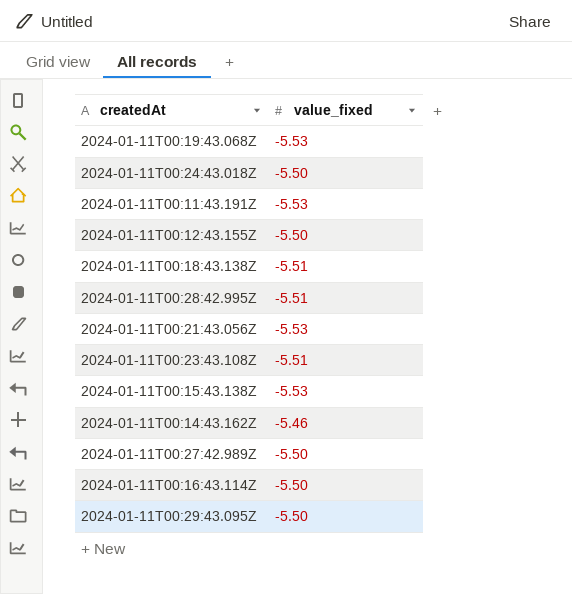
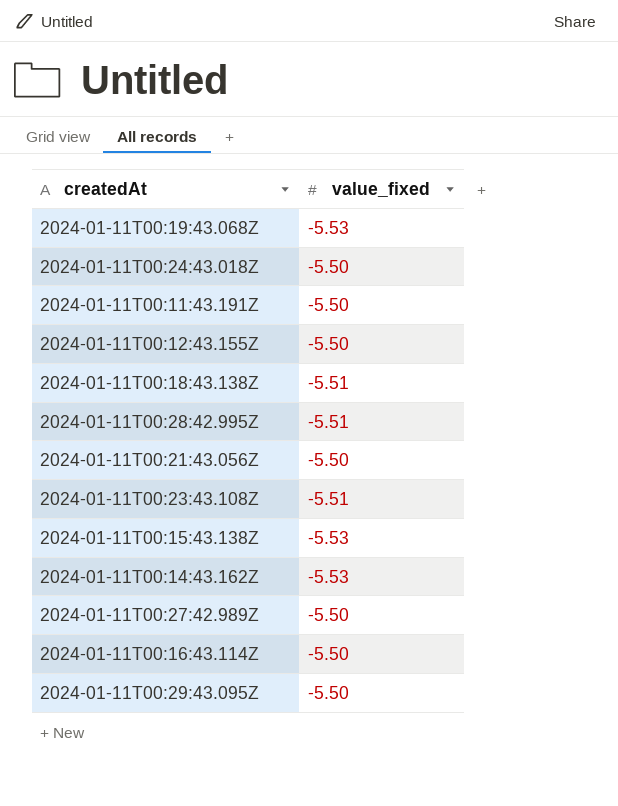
2024-01-11T00:11:43.191Z | value_fixed: -5.53 -> -5.50
2024-01-11T00:21:43.056Z | value_fixed: -5.53 -> -5.50
2024-01-11T00:14:43.162Z | value_fixed: -5.46 -> -5.53

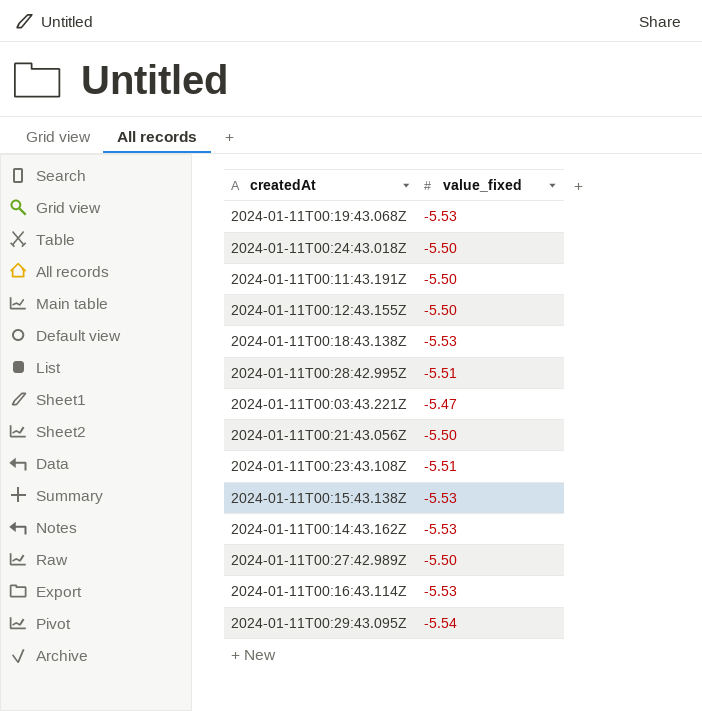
2024-01-11T00:18:43.138Z | value_fixed: -5.51 -> -5.53
row 2024-01-11T00:03:43.221Z: none -> -5.47
2024-01-11T00:16:43.114Z | value_fixed: -5.50 -> -5.53
2024-01-11T00:29:43.095Z | value_fixed: -5.50 -> -5.54

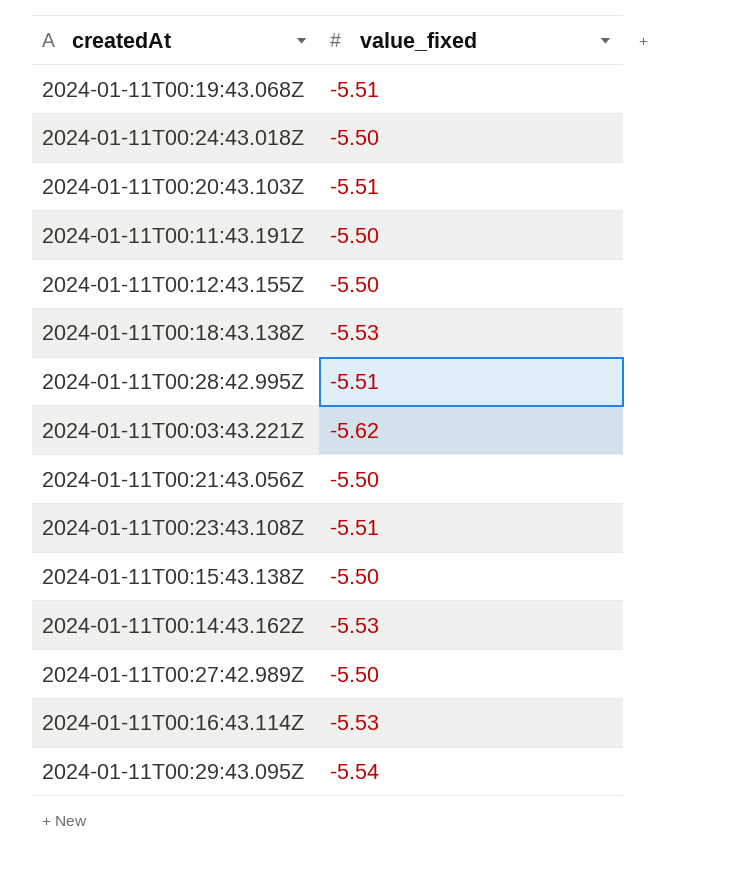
2024-01-11T00:19:43.068Z | value_fixed: -5.53 -> -5.51
row 2024-01-11T00:20:43.103Z: none -> -5.51
2024-01-11T00:03:43.221Z | value_fixed: -5.47 -> -5.62
2024-01-11T00:15:43.138Z | value_fixed: -5.53 -> -5.50

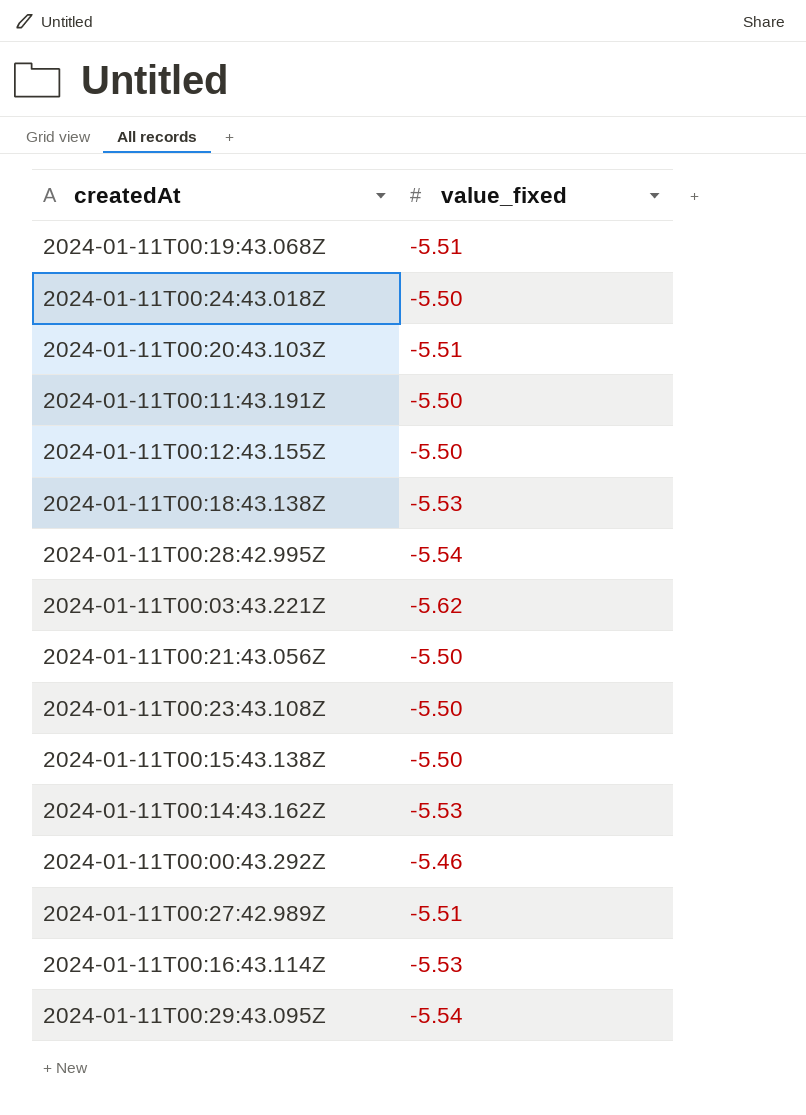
2024-01-11T00:28:42.995Z | value_fixed: -5.51 -> -5.54
2024-01-11T00:23:43.108Z | value_fixed: -5.51 -> -5.50
row 2024-01-11T00:00:43.292Z: none -> -5.46
2024-01-11T00:27:42.989Z | value_fixed: -5.50 -> -5.51

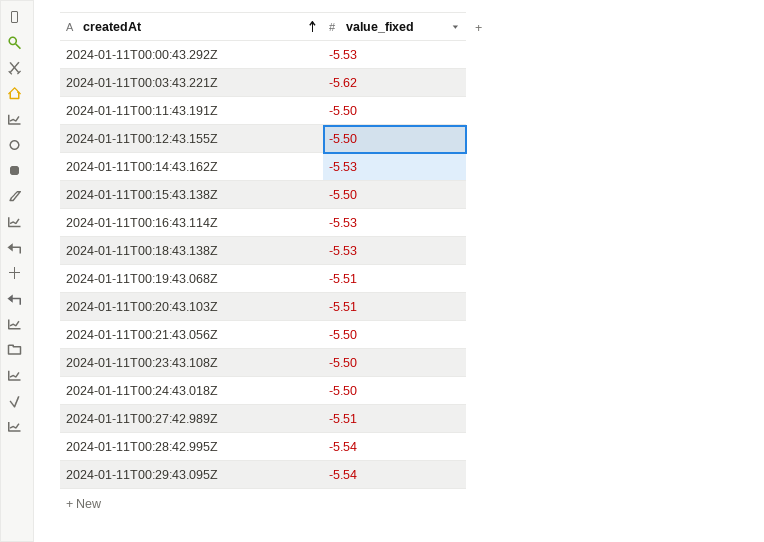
row order: none -> createdAt ascending
2024-01-11T00:00:43.292Z | value_fixed: -5.46 -> -5.53

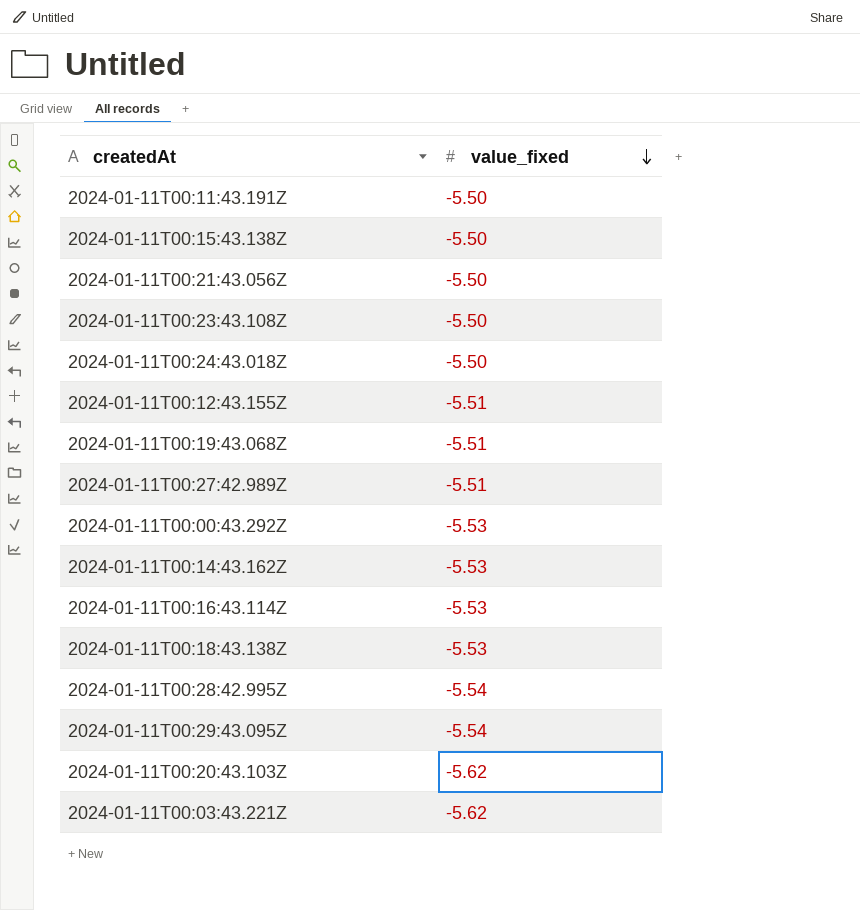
row order: createdAt ascending -> value_fixed descending
2024-01-11T00:12:43.155Z | value_fixed: -5.50 -> -5.51
2024-01-11T00:20:43.103Z | value_fixed: -5.51 -> -5.62

